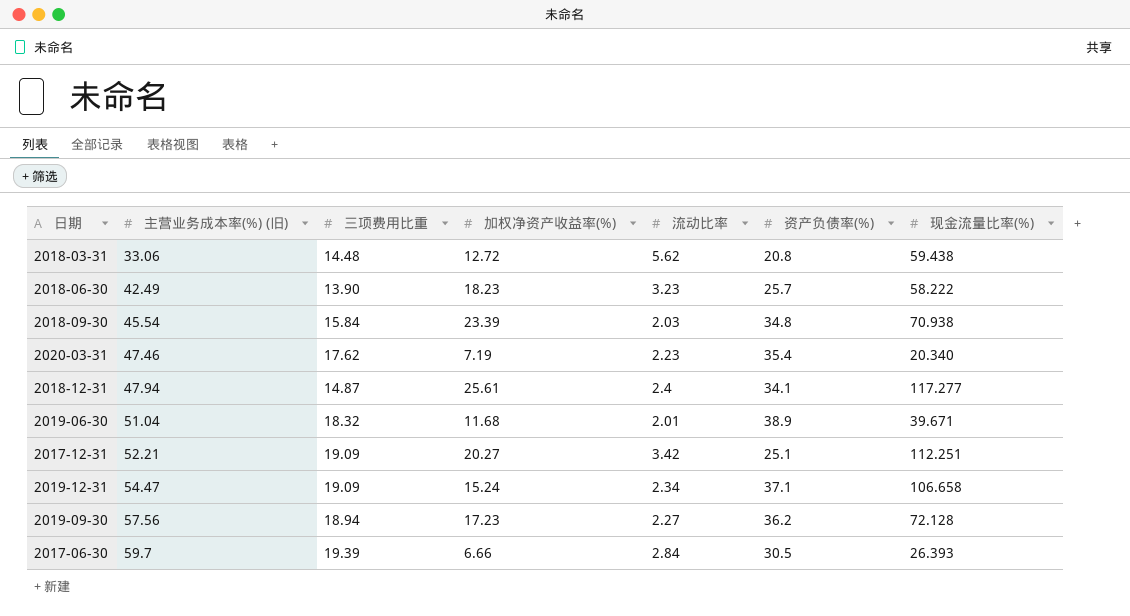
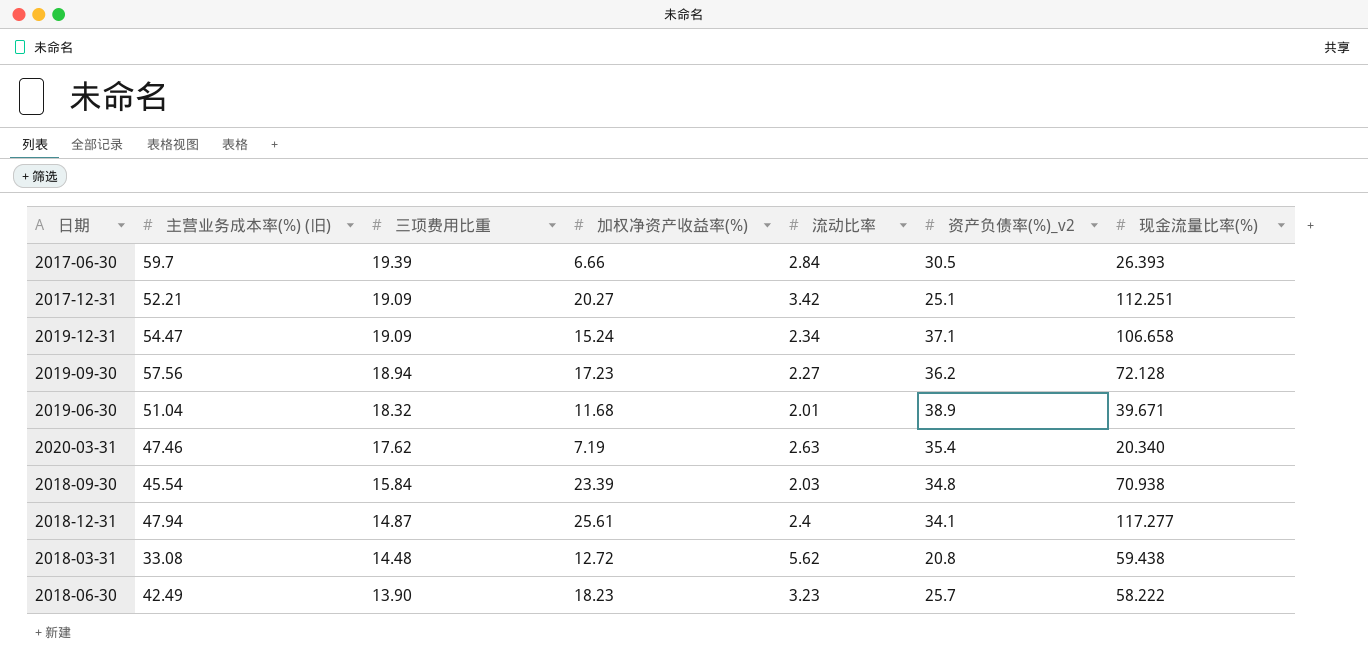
row order: 主营业务成本率(%) (旧) ascending -> 三项费用比重 descending
column name: 资产负债率(%) -> 资产负债率(%)_v2
2020-03-31 | 流动比率: 2.23 -> 2.63
2018-03-31 | 主营业务成本率(%) (旧): 33.06 -> 33.08

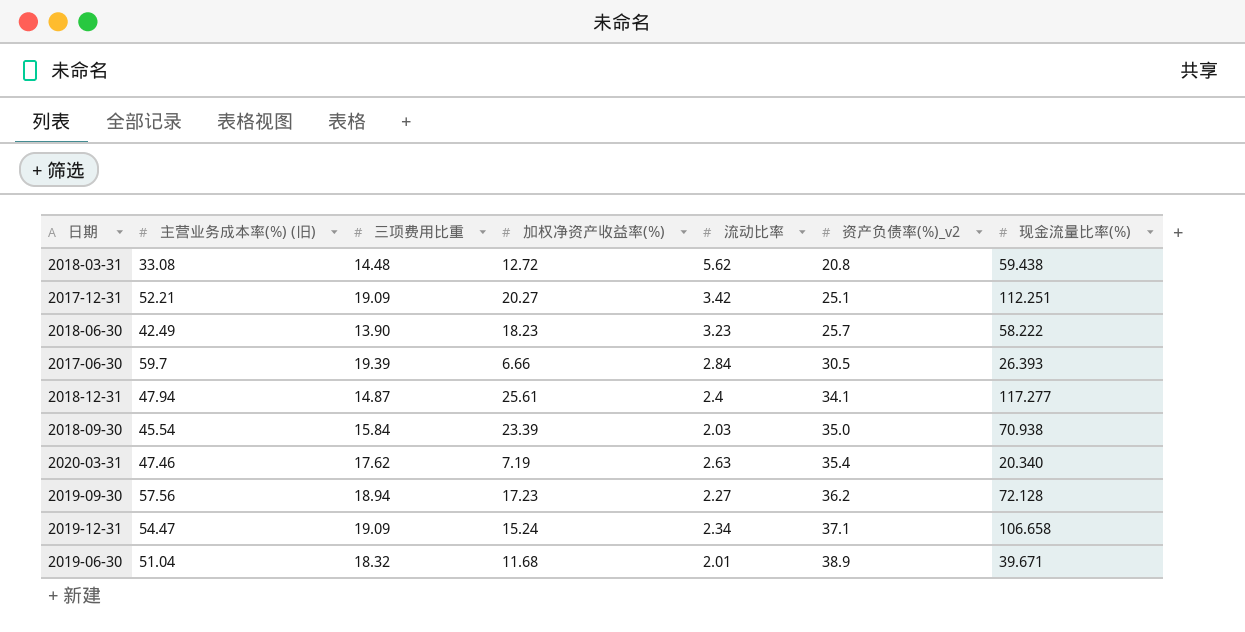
row order: 三项费用比重 descending -> 资产负债率(%)_v2 ascending
2018-09-30 | 资产负债率(%)_v2: 34.8 -> 35.0

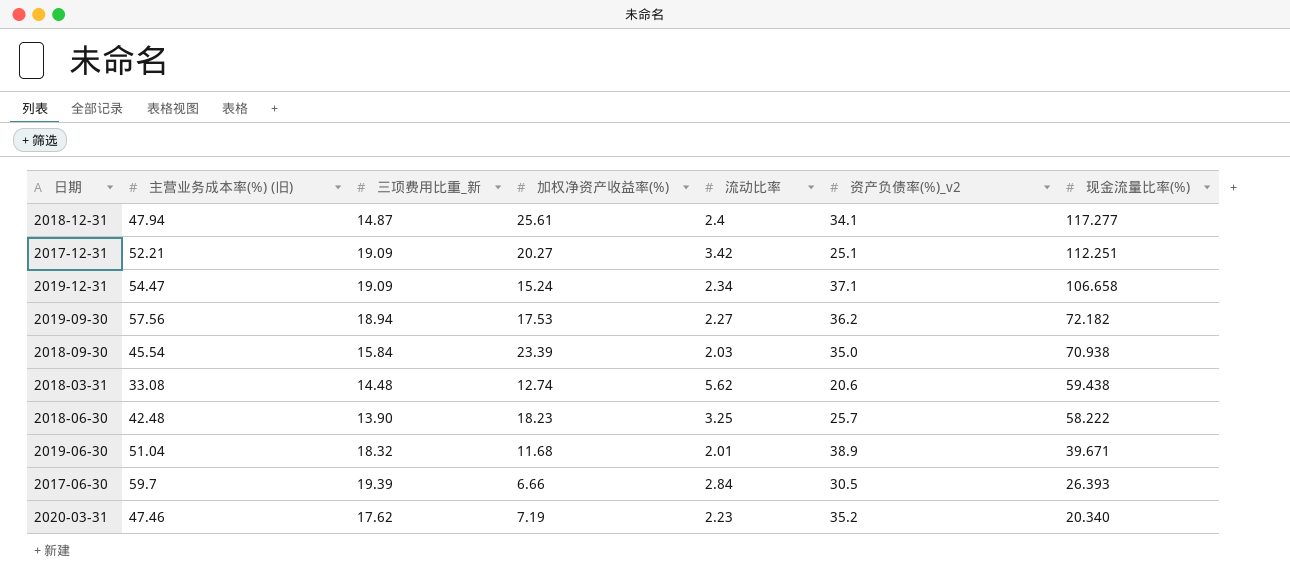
row order: 资产负债率(%)_v2 ascending -> 现金流量比率(%) descending
column name: 三项费用比重 -> 三项费用比重_新
2019-09-30 | 加权净资产收益率(%): 17.23 -> 17.53
2019-09-30 | 现金流量比率(%): 72.128 -> 72.182
2018-03-31 | 加权净资产收益率(%): 12.72 -> 12.74
2018-03-31 | 资产负债率(%)_v2: 20.8 -> 20.6
2018-06-30 | 主营业务成本率(%) (旧): 42.49 -> 42.48
2018-06-30 | 流动比率: 3.23 -> 3.25
2020-03-31 | 流动比率: 2.63 -> 2.23
2020-03-31 | 资产负债率(%)_v2: 35.4 -> 35.2

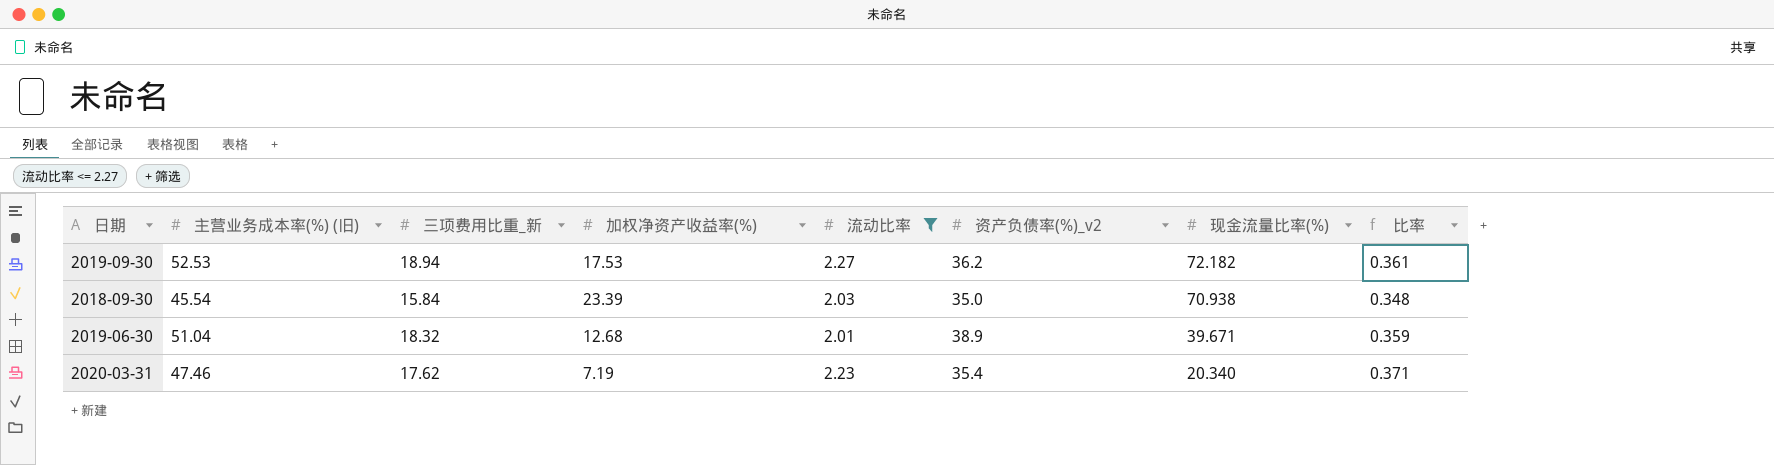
filter: none -> 流动比率 <= 2.27
column 比率 | formula: none -> [三项费用比重_新] / [主营业务成本率(%) (旧)]
2019-09-30 | 主营业务成本率(%) (旧): 57.56 -> 52.53
2019-06-30 | 加权净资产收益率(%): 11.68 -> 12.68
2020-03-31 | 资产负债率(%)_v2: 35.2 -> 35.4

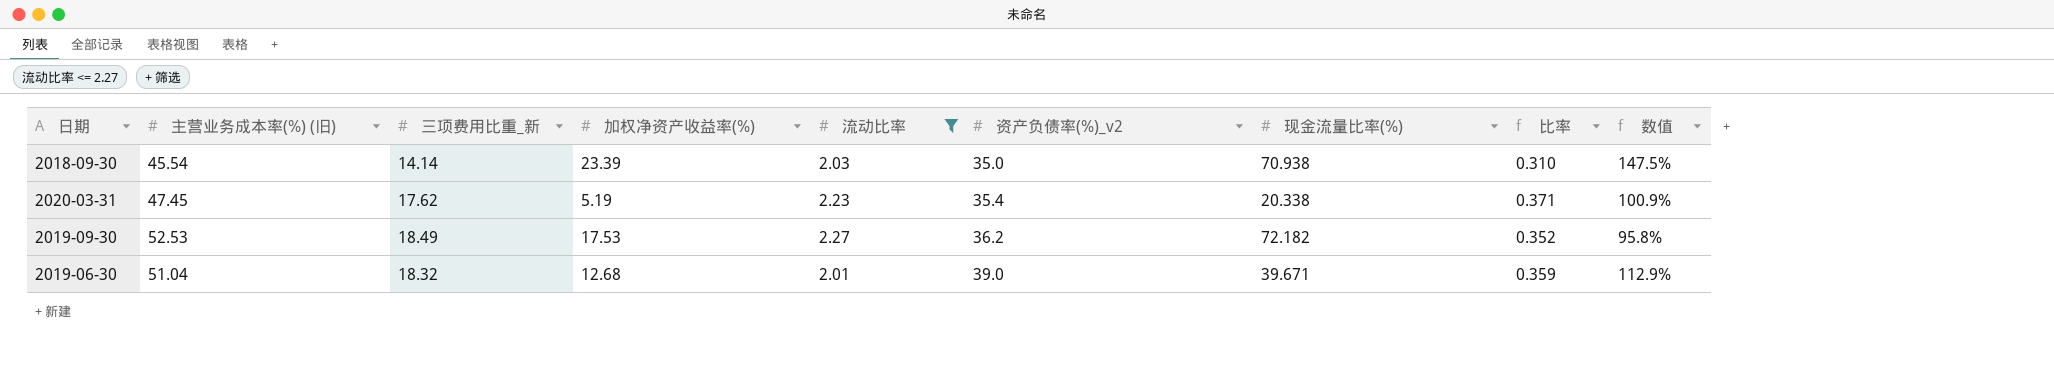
row order: 现金流量比率(%) descending -> 资产负债率(%)_v2 ascending
column 数值 | formula: none -> ([资产负债率(%)_v2] - [三项费用比重_新]) / [三项费用比重_新]
2018-09-30 | 三项费用比重_新: 15.84 -> 14.14
2018-09-30 | 比率: 0.348 -> 0.310
2020-03-31 | 主营业务成本率(%) (旧): 47.46 -> 47.45
2020-03-31 | 加权净资产收益率(%): 7.19 -> 5.19
2020-03-31 | 现金流量比率(%): 20.340 -> 20.338
2019-09-30 | 三项费用比重_新: 18.94 -> 18.49
2019-09-30 | 比率: 0.361 -> 0.352
2019-06-30 | 资产负债率(%)_v2: 38.9 -> 39.0

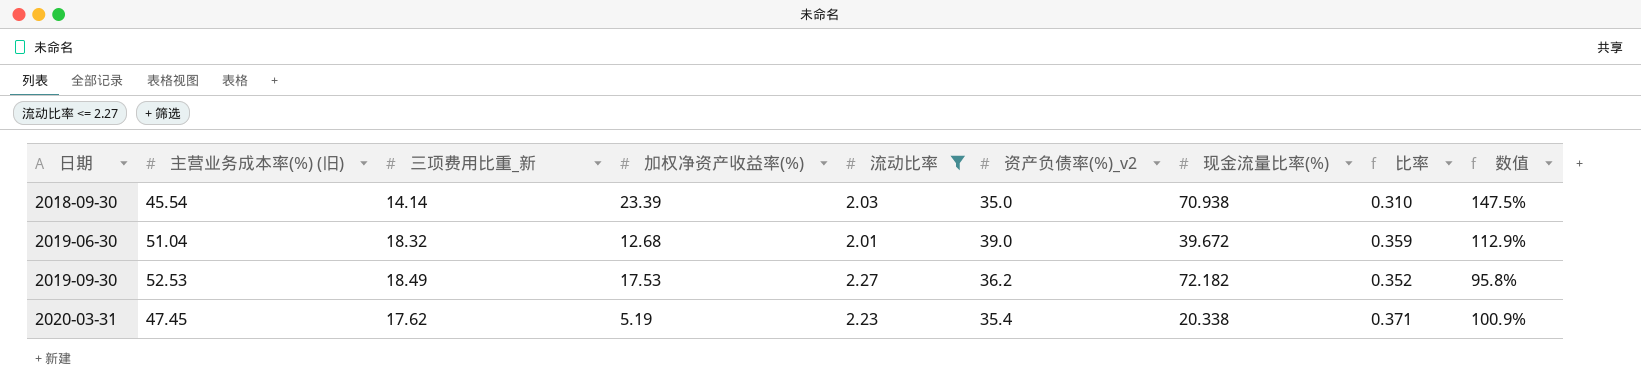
row order: 资产负债率(%)_v2 ascending -> 日期 ascending
2019-06-30 | 现金流量比率(%): 39.671 -> 39.672

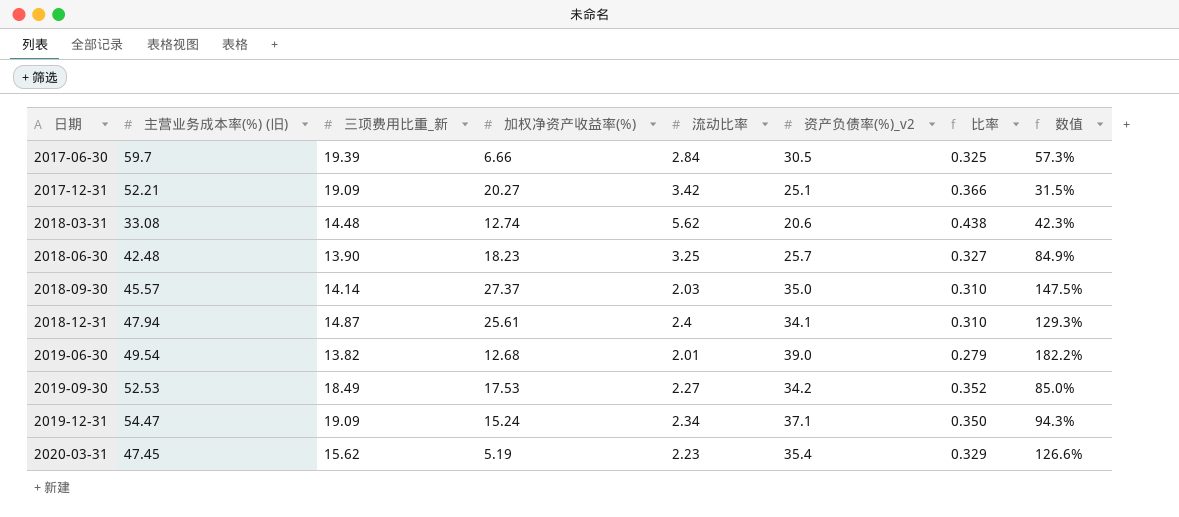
filter: 流动比率 <= 2.27 -> none
column 现金流量比率(%) | position: 7 -> none
2018-09-30 | 主营业务成本率(%) (旧): 45.54 -> 45.57
2018-09-30 | 加权净资产收益率(%): 23.39 -> 27.37
2019-06-30 | 主营业务成本率(%) (旧): 51.04 -> 49.54
2019-06-30 | 三项费用比重_新: 18.32 -> 13.82
2019-06-30 | 比率: 0.359 -> 0.279
2019-06-30 | 数值: 112.9% -> 182.2%
2019-09-30 | 资产负债率(%)_v2: 36.2 -> 34.2
2019-09-30 | 数值: 95.8% -> 85.0%
2020-03-31 | 三项费用比重_新: 17.62 -> 15.62
2020-03-31 | 比率: 0.371 -> 0.329
2020-03-31 | 数值: 100.9% -> 126.6%

